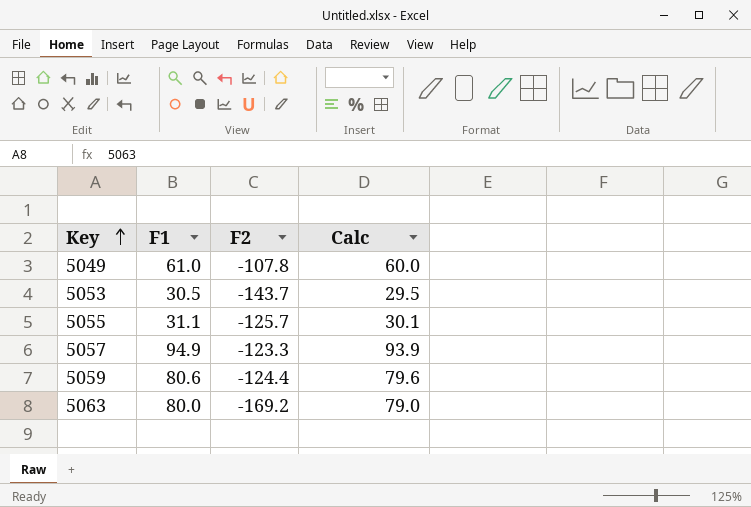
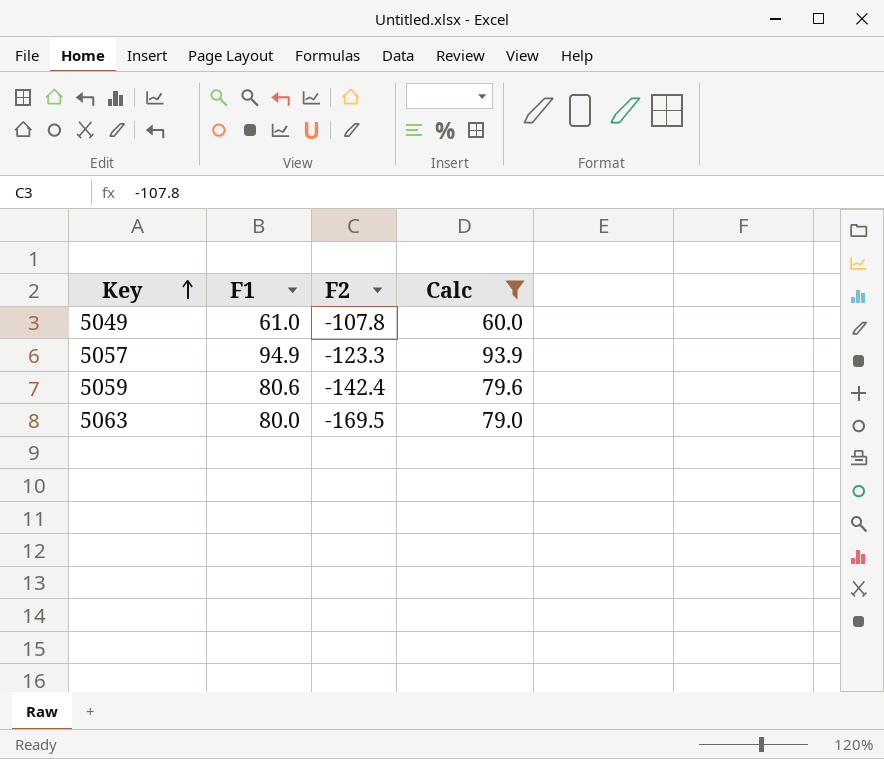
filter: none -> Calc >= 60.0
5059 | F2: -124.4 -> -142.4
5063 | F2: -169.2 -> -169.5

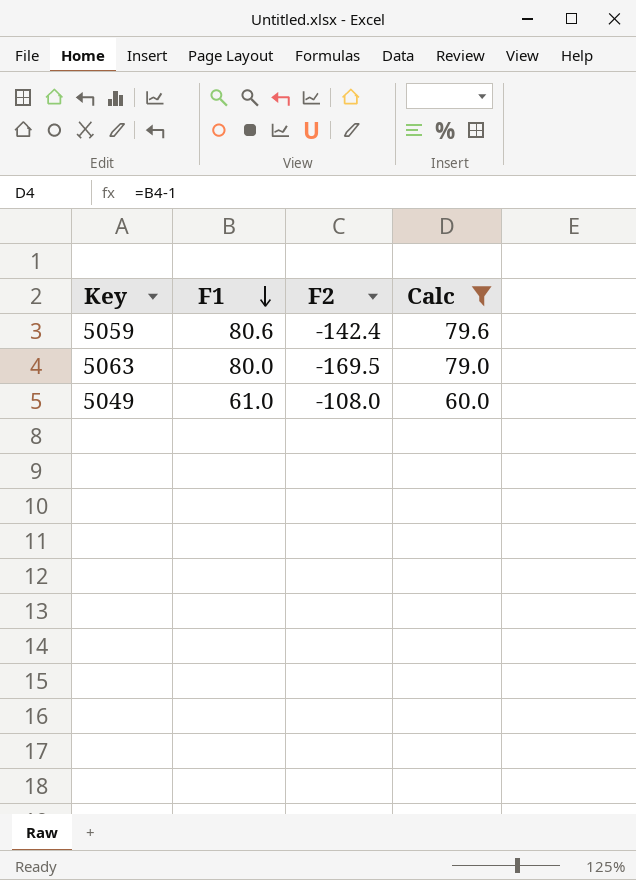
row order: Key ascending -> F1 descending
row 5057: 94.9 | -123.3 | 93.9 -> none
5049 | F2: -107.8 -> -108.0

